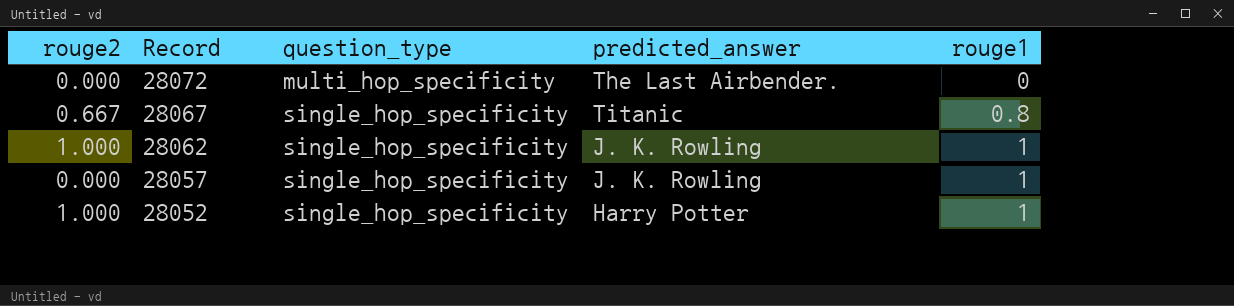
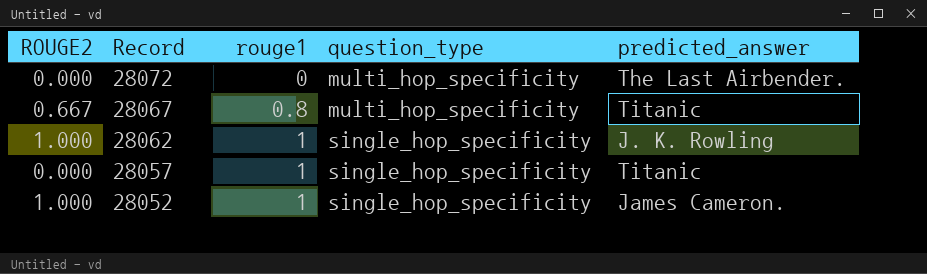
column name: rouge2 -> ROUGE2
column rouge1 | position: 5 -> 3
28067 | question_type: single_hop_specificity -> multi_hop_specificity
28057 | predicted_answer: J. K. Rowling -> Titanic
28052 | predicted_answer: Harry Potter -> James Cameron.

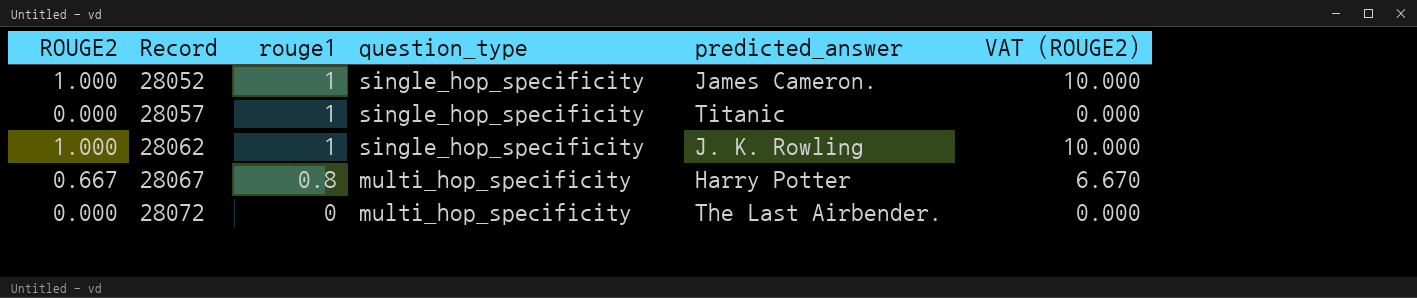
row order: Record descending -> Record ascending
column VAT (ROUGE2) | formula: none -> [ROUGE2] * 10
28067 | predicted_answer: Titanic -> Harry Potter

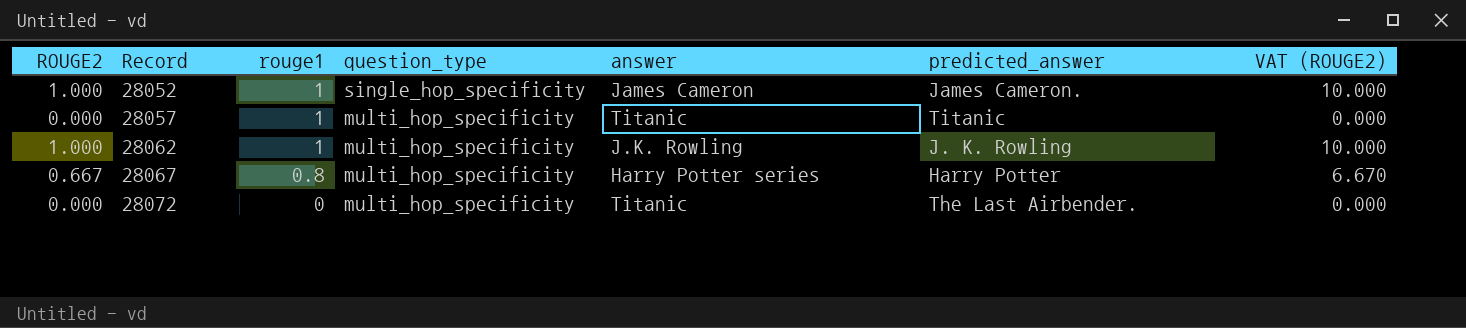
column answer | position: none -> 5
28057 | question_type: single_hop_specificity -> multi_hop_specificity
28062 | question_type: single_hop_specificity -> multi_hop_specificity

